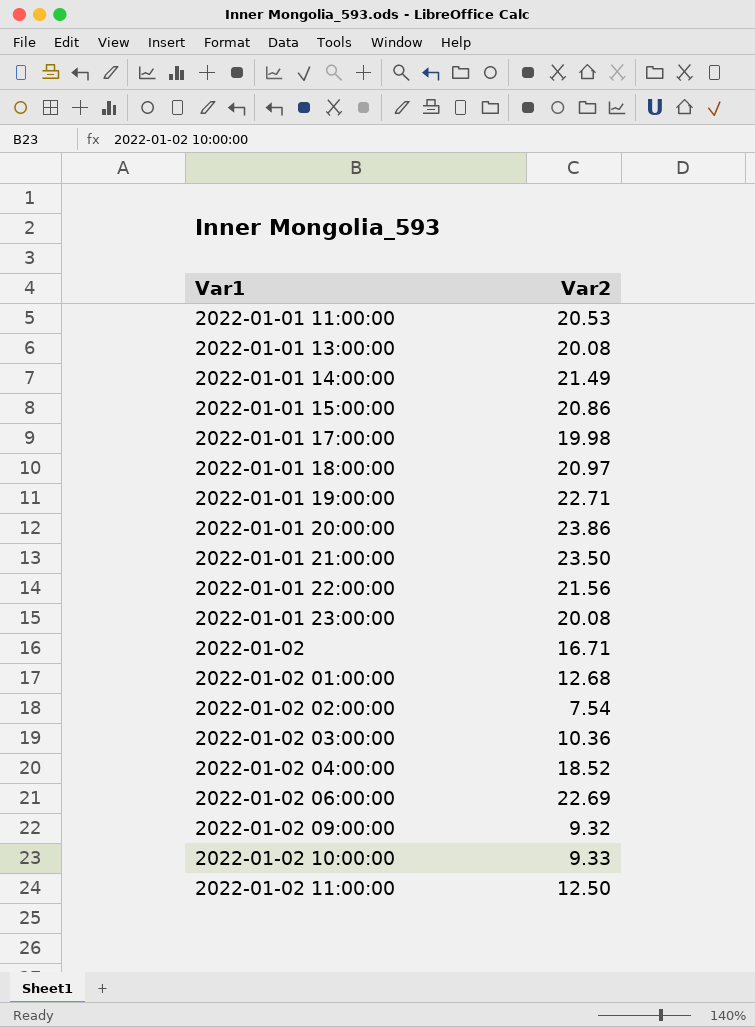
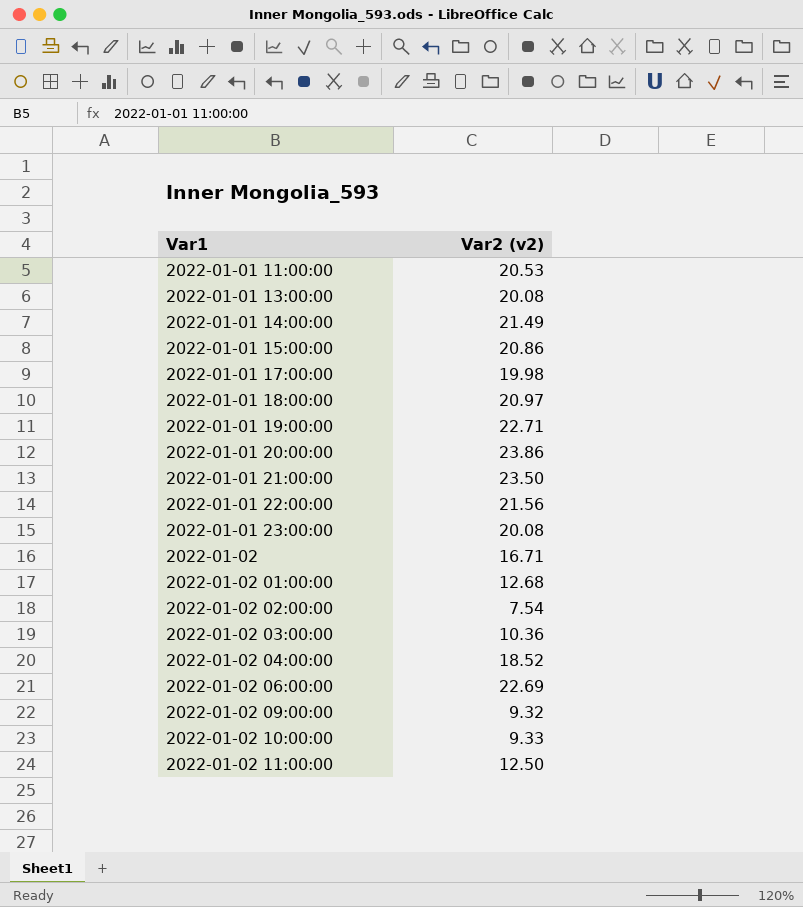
column name: Var2 -> Var2 (v2)

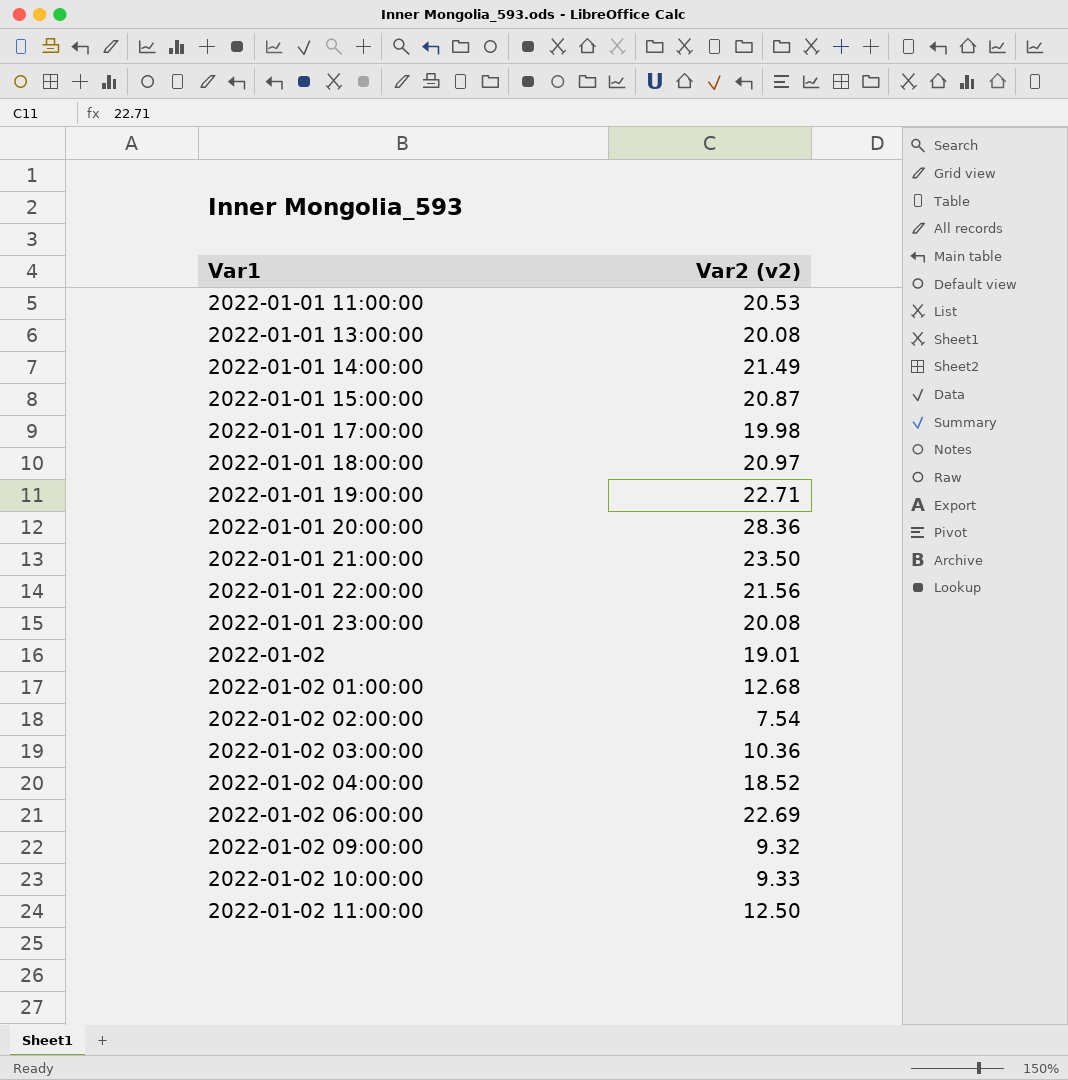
2022-01-01 15:00:00 | Var2 (v2): 20.86 -> 20.87
2022-01-01 20:00:00 | Var2 (v2): 23.86 -> 28.36
2022-01-02 | Var2 (v2): 16.71 -> 19.01

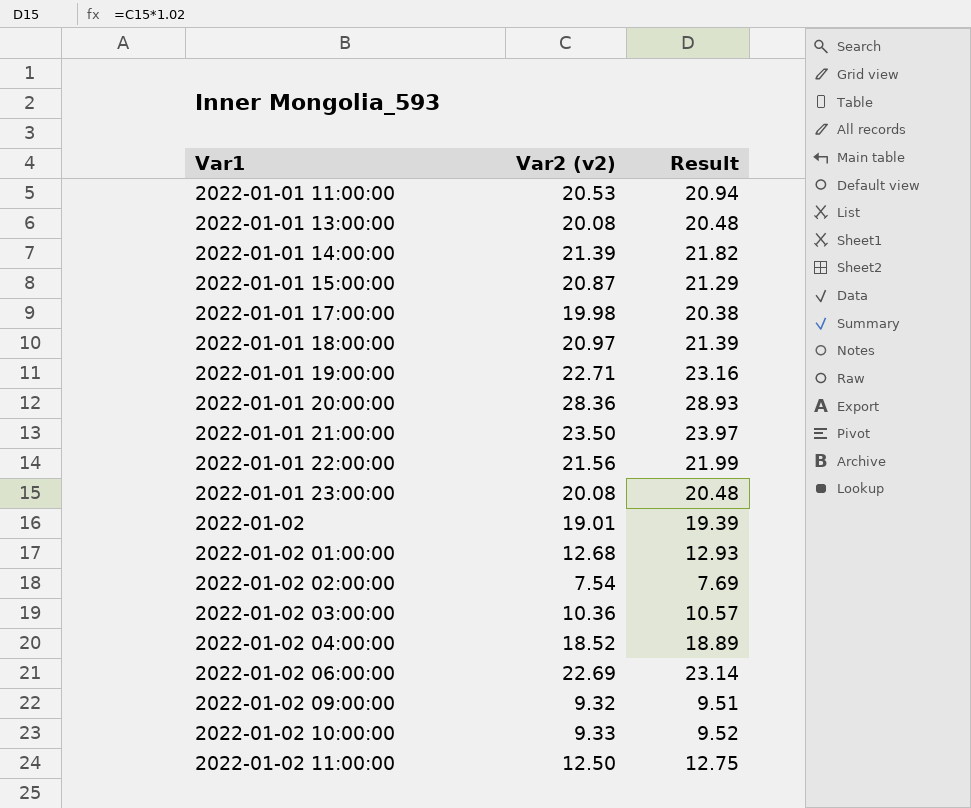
column Result | formula: none -> [Var2 (v2)] * 1.02
2022-01-01 14:00:00 | Var2 (v2): 21.49 -> 21.39

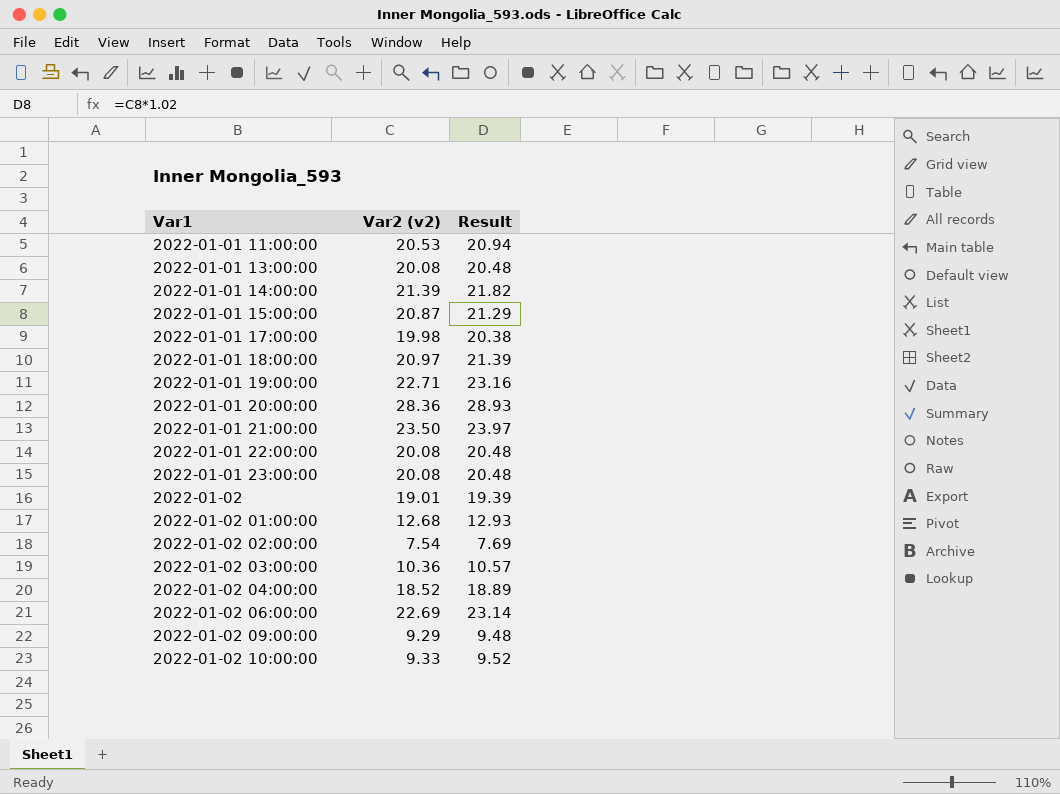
row 2022-01-02 11:00:00: 12.50 | 12.75 -> none
2022-01-01 22:00:00 | Var2 (v2): 21.56 -> 20.08
2022-01-01 22:00:00 | Result: 21.99 -> 20.48
2022-01-02 09:00:00 | Var2 (v2): 9.32 -> 9.29
2022-01-02 09:00:00 | Result: 9.51 -> 9.48

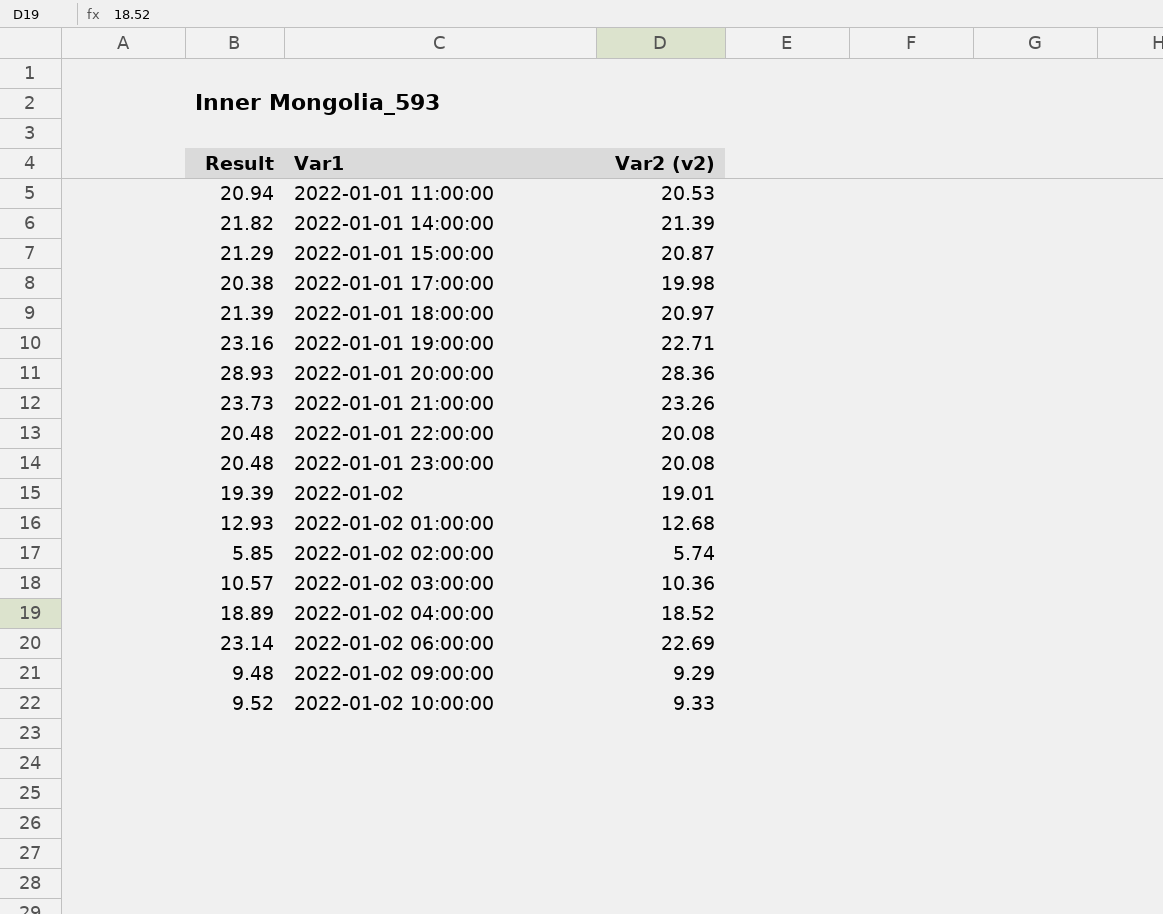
column Result | position: 3 -> 1
row 2022-01-01 13:00:00: 20.08 | 20.48 -> none
2022-01-01 21:00:00 | Result: 23.97 -> 23.73
2022-01-01 21:00:00 | Var2 (v2): 23.50 -> 23.26
2022-01-02 02:00:00 | Result: 7.69 -> 5.85
2022-01-02 02:00:00 | Var2 (v2): 7.54 -> 5.74

